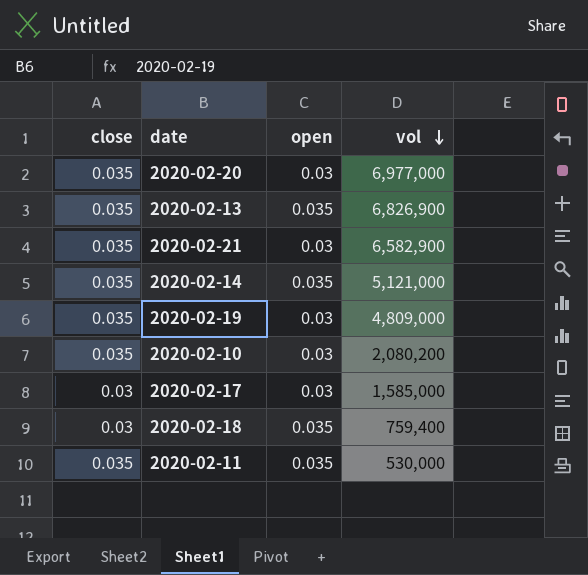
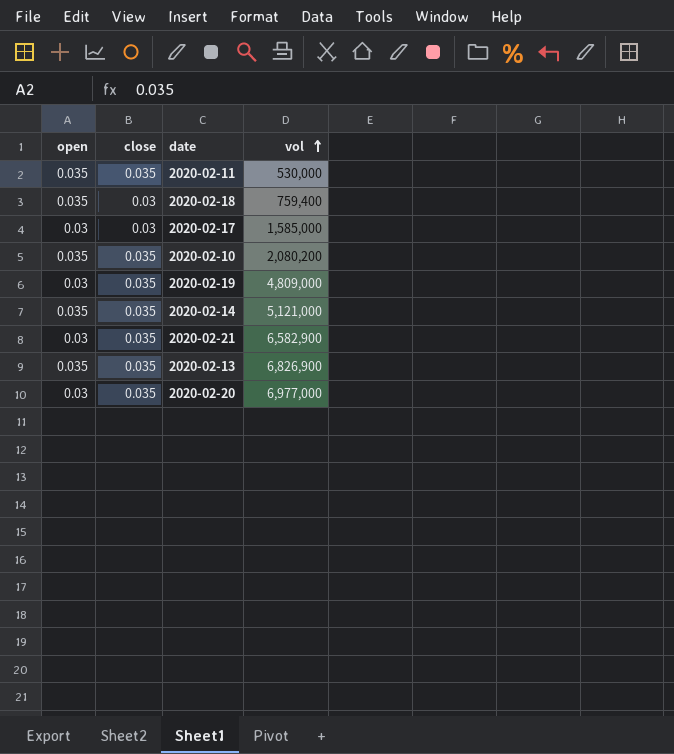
row order: vol descending -> vol ascending
column open | position: 3 -> 1
2020-02-10 | open: 0.03 -> 0.035

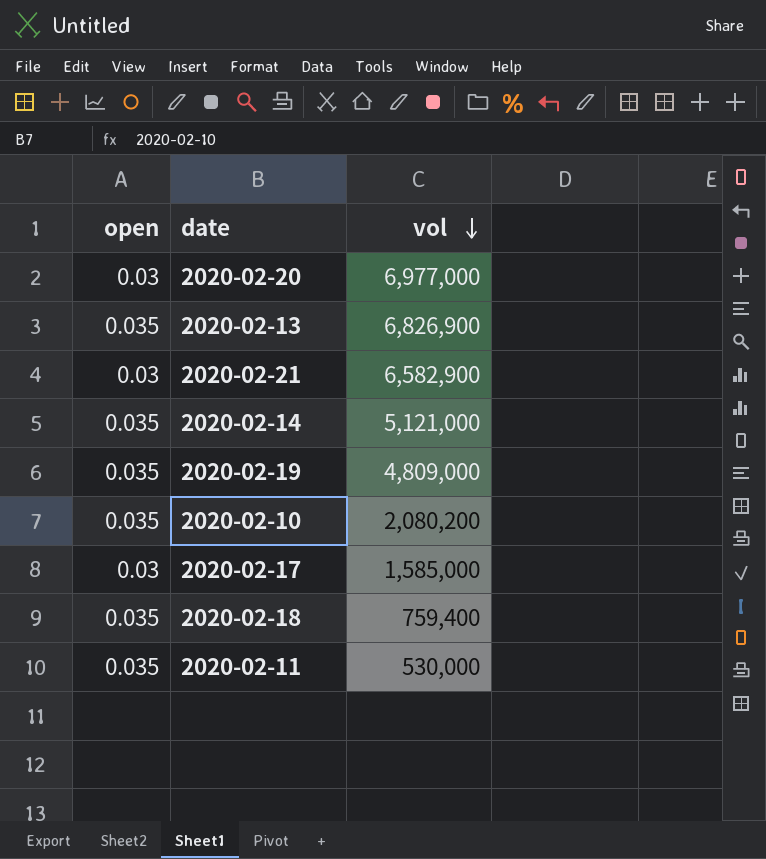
row order: vol ascending -> vol descending
column close | position: 2 -> none
2020-02-19 | open: 0.03 -> 0.035

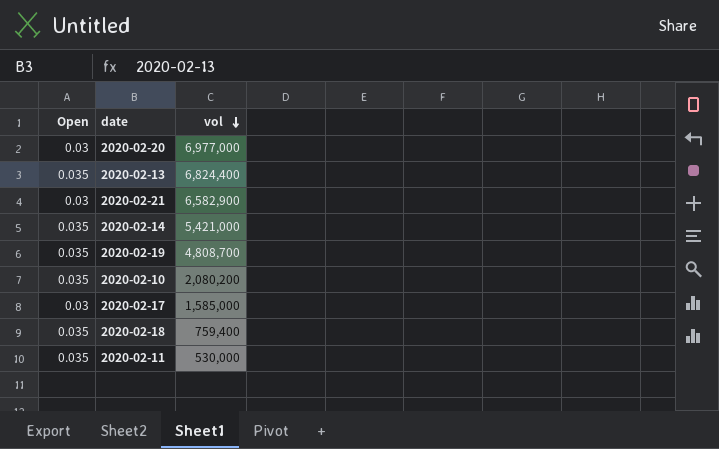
column name: open -> Open
2020-02-13 | vol: 6,826,900 -> 6,824,400
2020-02-14 | vol: 5,121,000 -> 5,421,000
2020-02-19 | vol: 4,809,000 -> 4,808,700

